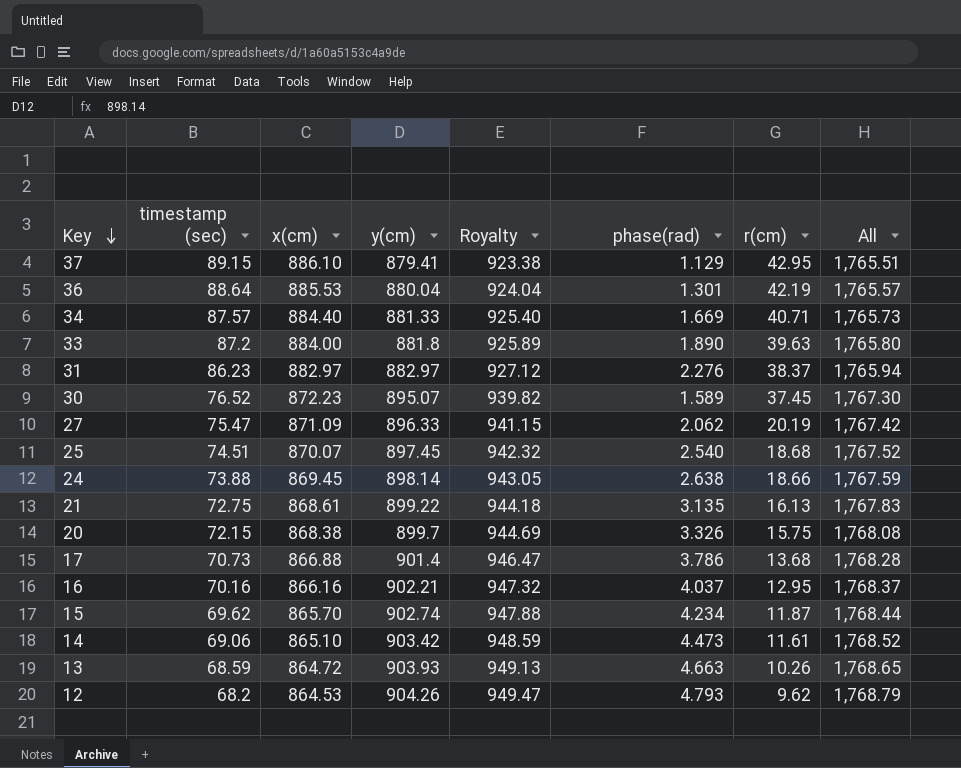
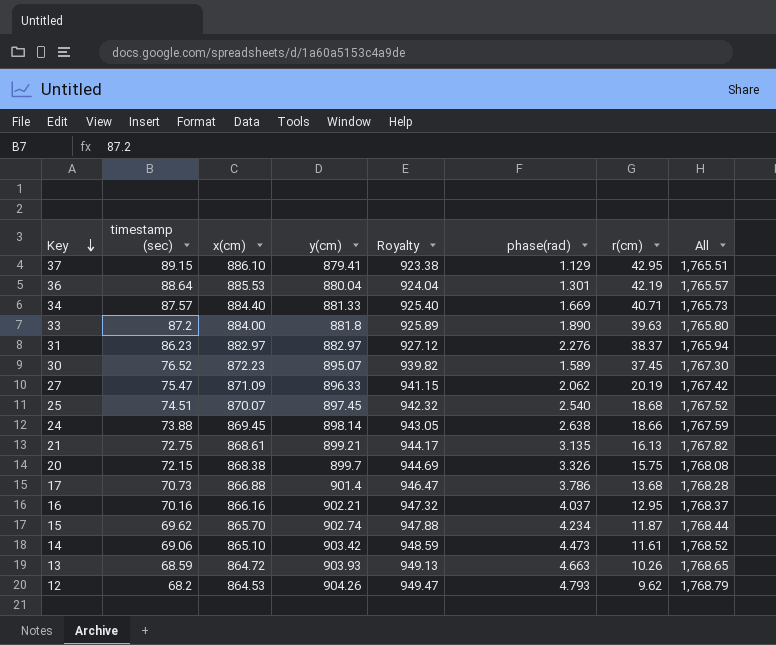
21 | y(cm): 899.22 -> 899.21
21 | Royalty: 944.18 -> 944.17
21 | All: 1,767.83 -> 1,767.82

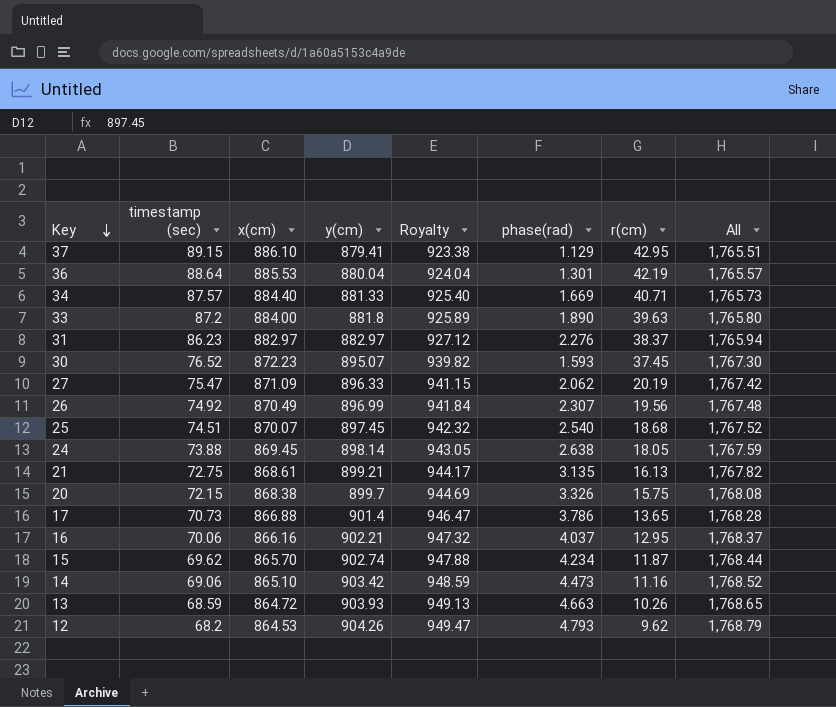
30 | phase(rad): 1.589 -> 1.593
row 26: none -> 74.92 | 870.49 | 896.99 | 941.84 | 2.307 | 19.56 | 1,767.48
24 | r(cm): 18.66 -> 18.05
17 | r(cm): 13.68 -> 13.65
16 | timestamp (sec): 70.16 -> 70.06
14 | r(cm): 11.61 -> 11.16

